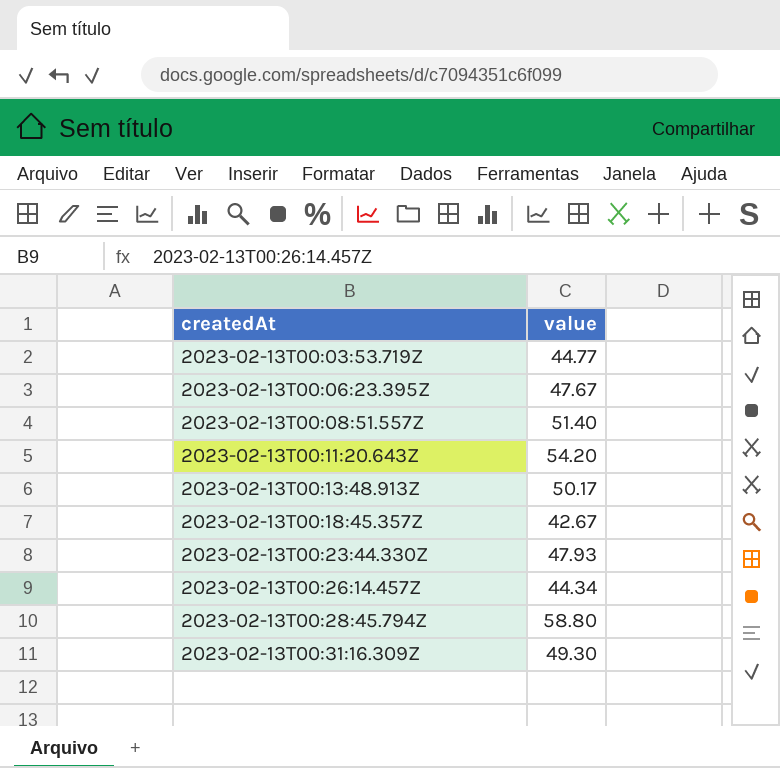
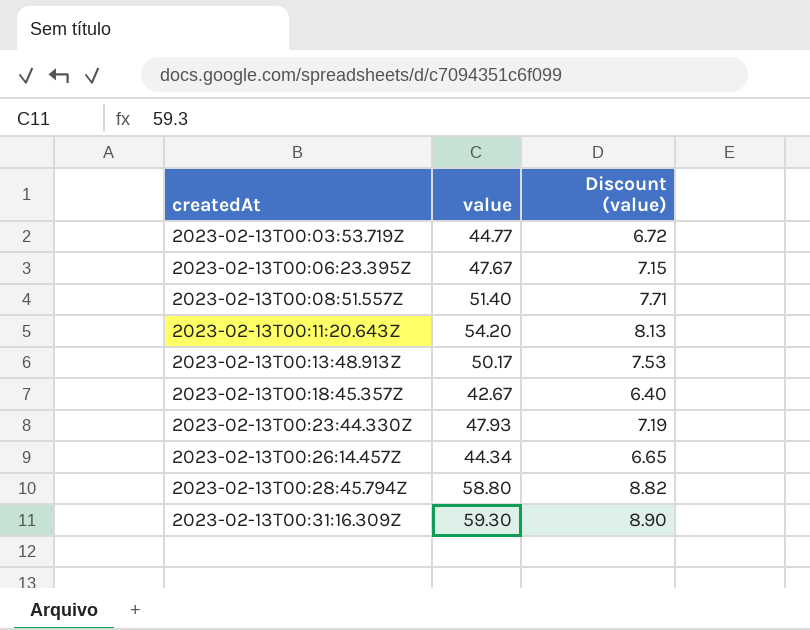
column Discount (value) | formula: none -> [value] * 0.15
2023-02-13T00:31:16.309Z | value: 49.30 -> 59.30

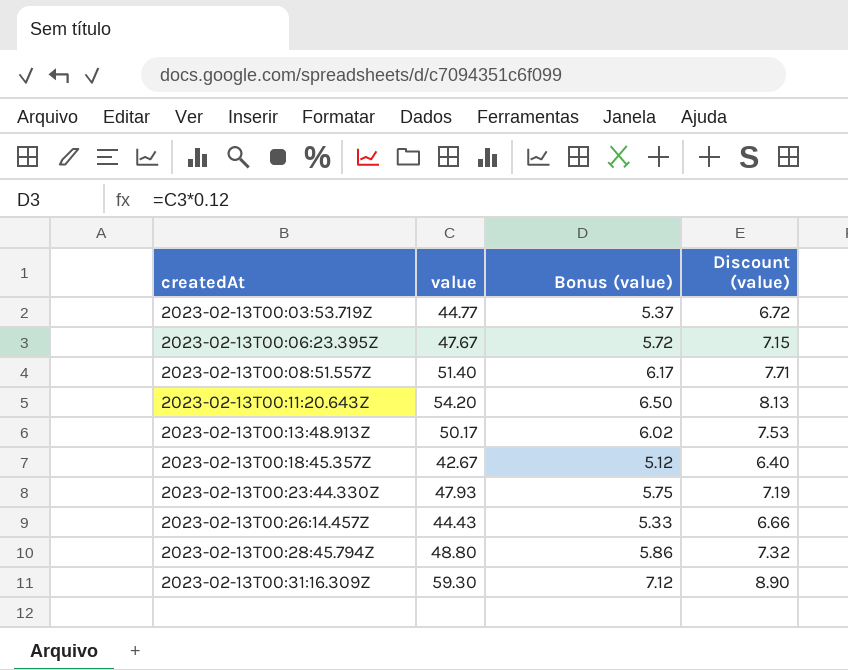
column Bonus (value) | formula: none -> [value] * 0.12
2023-02-13T00:26:14.457Z | value: 44.34 -> 44.43
2023-02-13T00:26:14.457Z | Discount (value): 6.65 -> 6.66
2023-02-13T00:28:45.794Z | value: 58.80 -> 48.80
2023-02-13T00:28:45.794Z | Discount (value): 8.82 -> 7.32

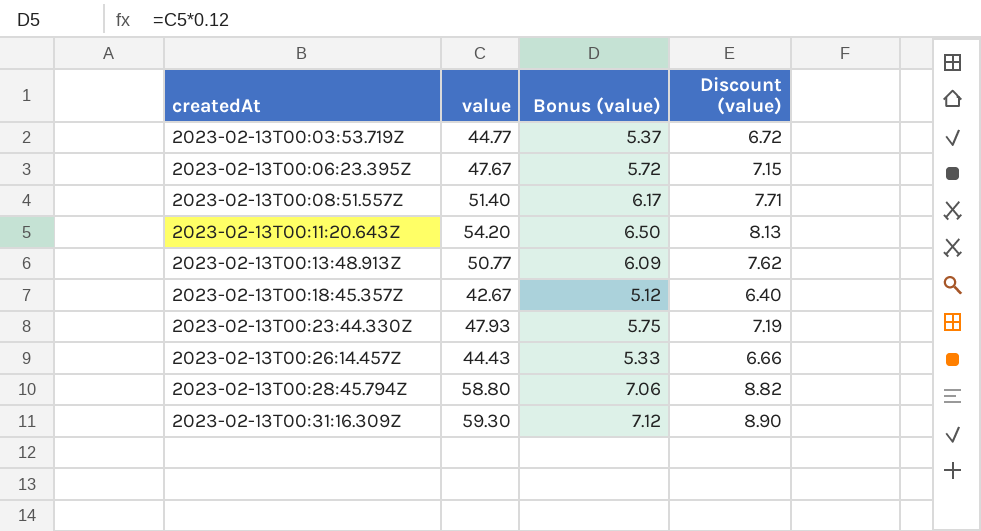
2023-02-13T00:13:48.913Z | value: 50.17 -> 50.77
2023-02-13T00:13:48.913Z | Bonus (value): 6.02 -> 6.09
2023-02-13T00:13:48.913Z | Discount (value): 7.53 -> 7.62
2023-02-13T00:28:45.794Z | value: 48.80 -> 58.80
2023-02-13T00:28:45.794Z | Bonus (value): 5.86 -> 7.06
2023-02-13T00:28:45.794Z | Discount (value): 7.32 -> 8.82

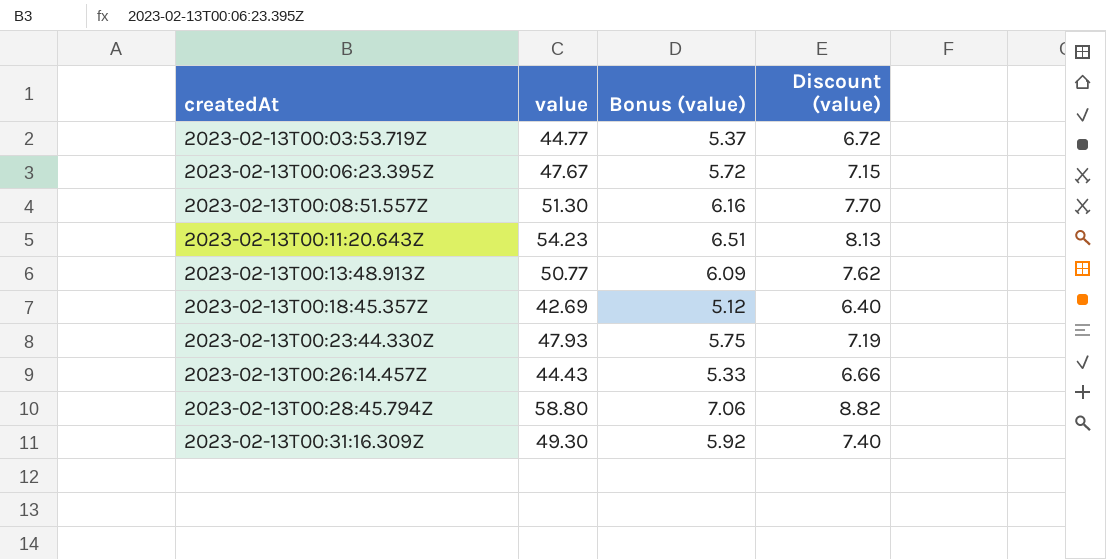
2023-02-13T00:08:51.557Z | value: 51.40 -> 51.30
2023-02-13T00:08:51.557Z | Bonus (value): 6.17 -> 6.16
2023-02-13T00:08:51.557Z | Discount (value): 7.71 -> 7.70
2023-02-13T00:11:20.643Z | value: 54.20 -> 54.23
2023-02-13T00:11:20.643Z | Bonus (value): 6.50 -> 6.51
2023-02-13T00:18:45.357Z | value: 42.67 -> 42.69
2023-02-13T00:31:16.309Z | value: 59.30 -> 49.30
2023-02-13T00:31:16.309Z | Bonus (value): 7.12 -> 5.92
2023-02-13T00:31:16.309Z | Discount (value): 8.90 -> 7.40

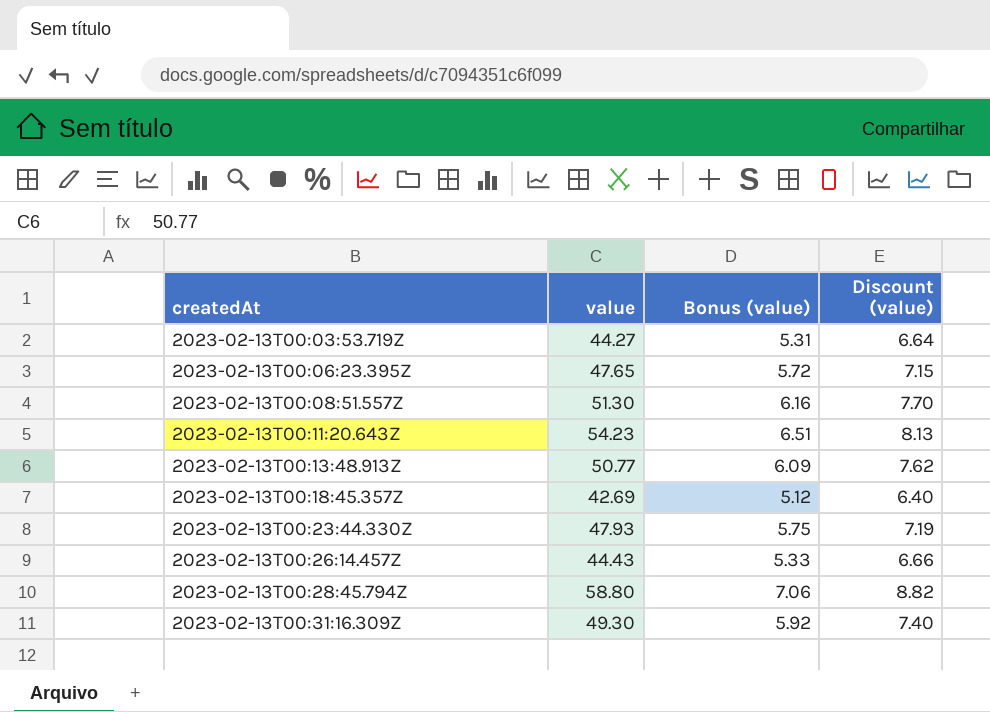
2023-02-13T00:03:53.719Z | value: 44.77 -> 44.27
2023-02-13T00:03:53.719Z | Bonus (value): 5.37 -> 5.31
2023-02-13T00:03:53.719Z | Discount (value): 6.72 -> 6.64
2023-02-13T00:06:23.395Z | value: 47.67 -> 47.65

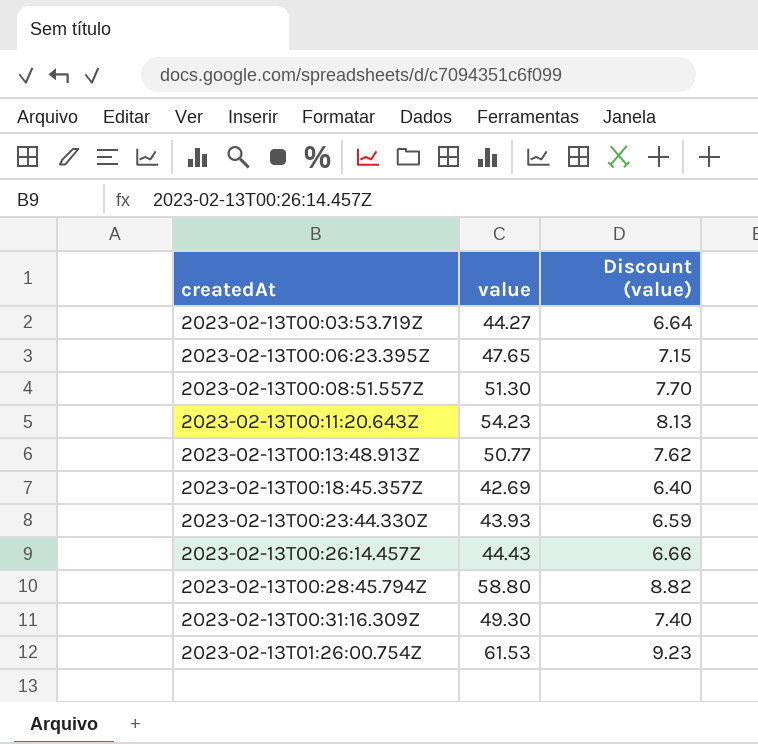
column Bonus (value) | formula: [value] * 0.12 -> none
2023-02-13T00:23:44.330Z | value: 47.93 -> 43.93
2023-02-13T00:23:44.330Z | Discount (value): 7.19 -> 6.59
row 2023-02-13T01:26:00.754Z: none -> 61.53 | 9.23

